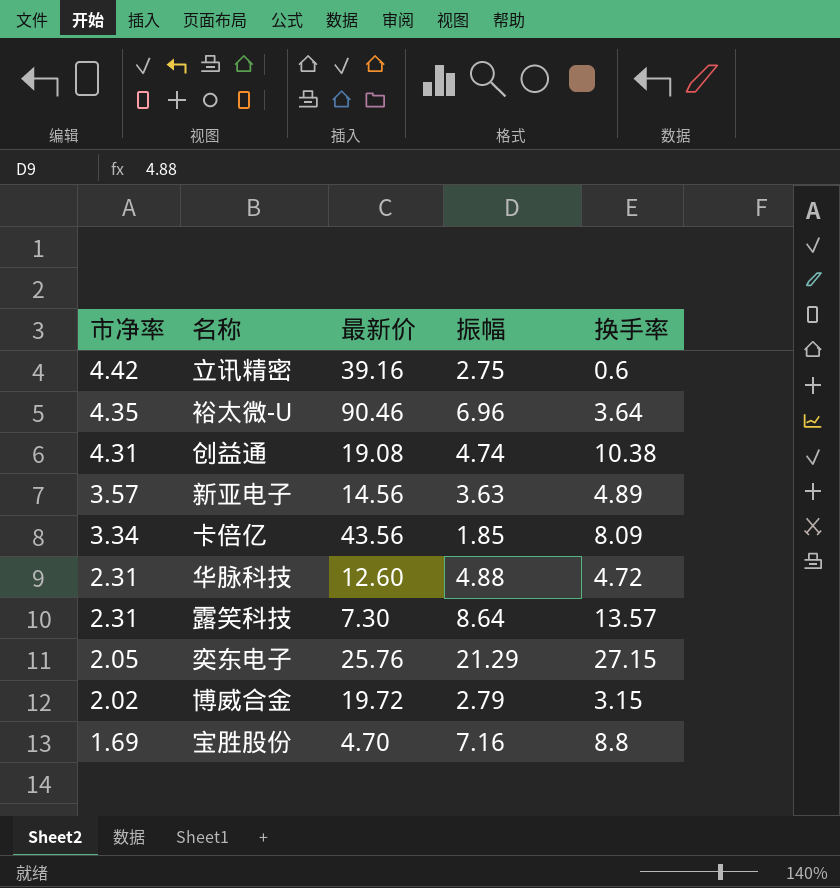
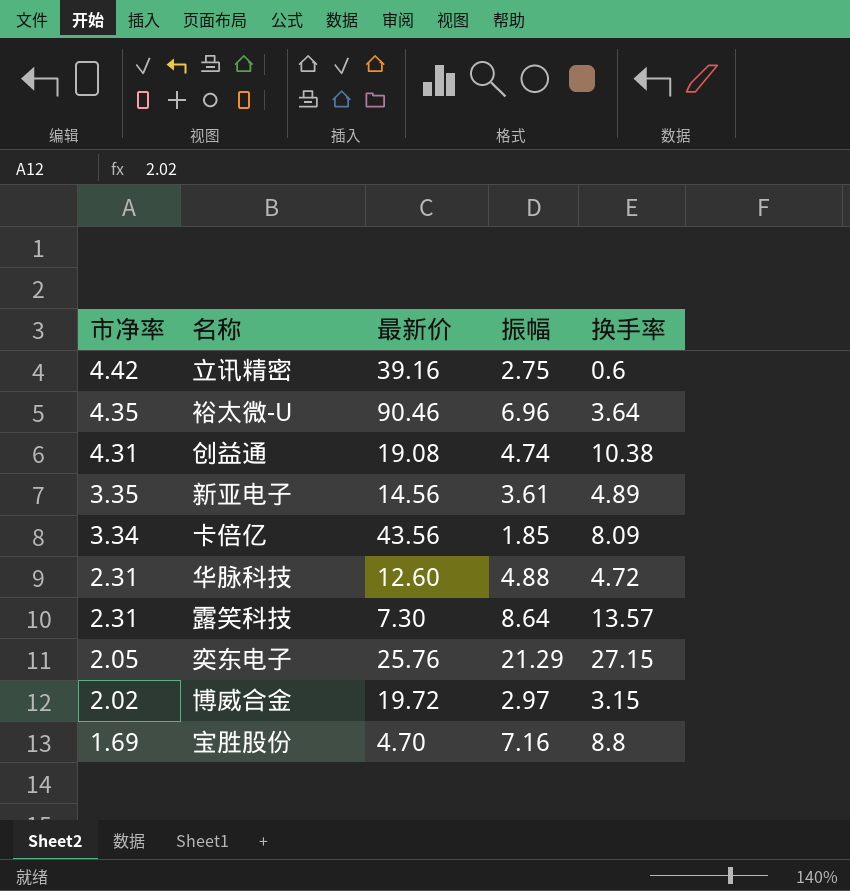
新亚电子 | 市净率: 3.57 -> 3.35
新亚电子 | 振幅: 3.63 -> 3.61
博威合金 | 振幅: 2.79 -> 2.97

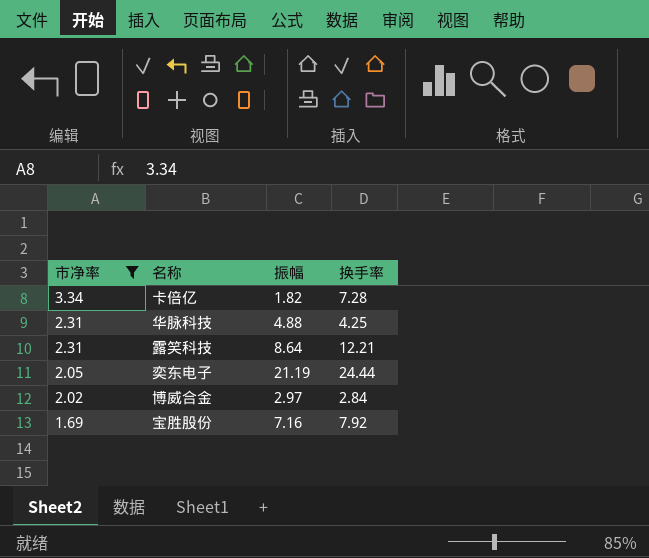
filter: none -> 市净率 <= 3.34
column 最新价 | position: 3 -> none
卡倍亿 | 振幅: 1.85 -> 1.82
卡倍亿 | 换手率: 8.09 -> 7.28
华脉科技 | 换手率: 4.72 -> 4.25
露笑科技 | 换手率: 13.57 -> 12.21
奕东电子 | 振幅: 21.29 -> 21.19
奕东电子 | 换手率: 27.15 -> 24.44
博威合金 | 换手率: 3.15 -> 2.84
宝胜股份 | 换手率: 8.8 -> 7.92

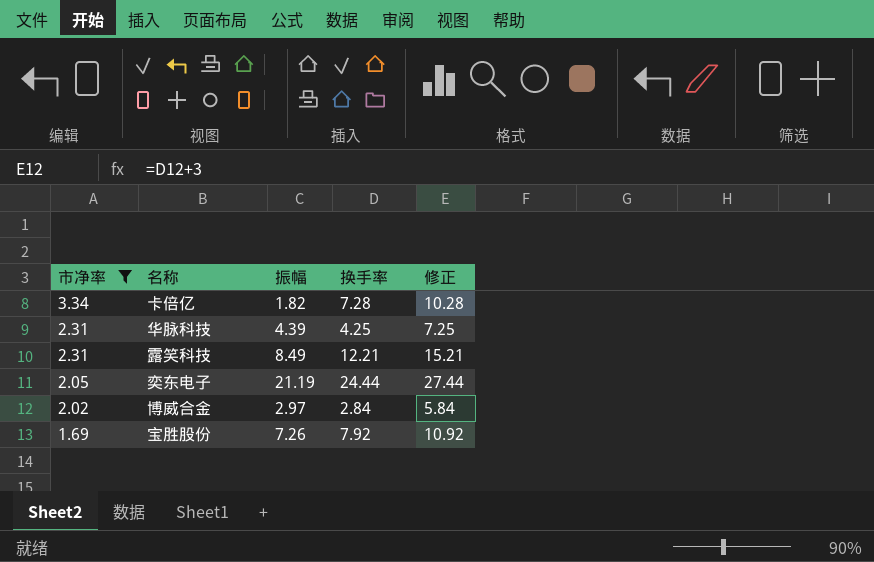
column 修正 | formula: none -> [换手率] + 3
华脉科技 | 振幅: 4.88 -> 4.39
露笑科技 | 振幅: 8.64 -> 8.49
宝胜股份 | 振幅: 7.16 -> 7.26

